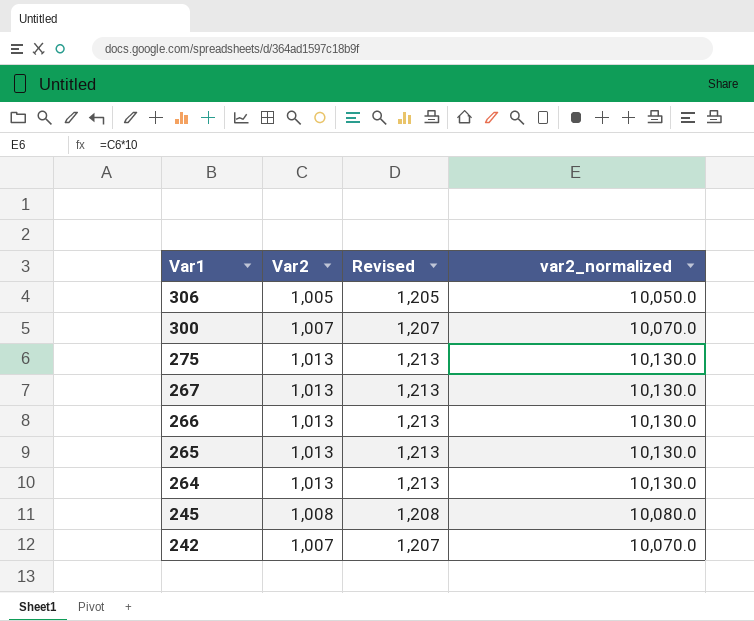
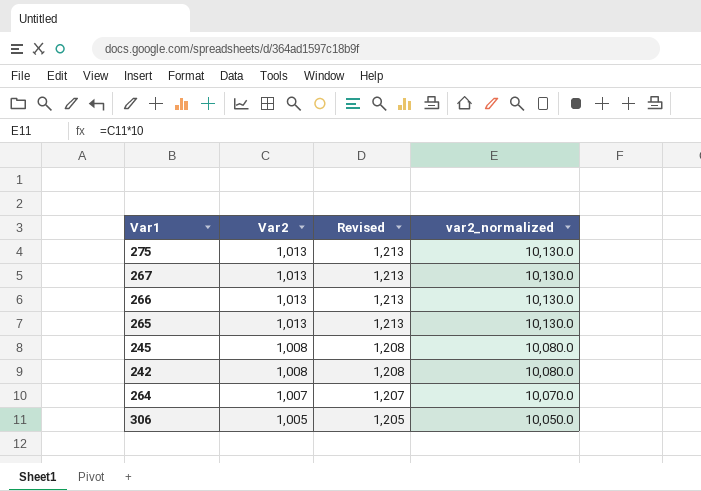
row order: Var1 descending -> Var2 descending
row 300: 1,007 | 1,207 | 10,070.0 -> none
242 | Var2: 1,007 -> 1,008
242 | Revised: 1,207 -> 1,208
242 | var2_normalized: 10,070.0 -> 10,080.0
264 | Var2: 1,013 -> 1,007
264 | Revised: 1,213 -> 1,207
264 | var2_normalized: 10,130.0 -> 10,070.0

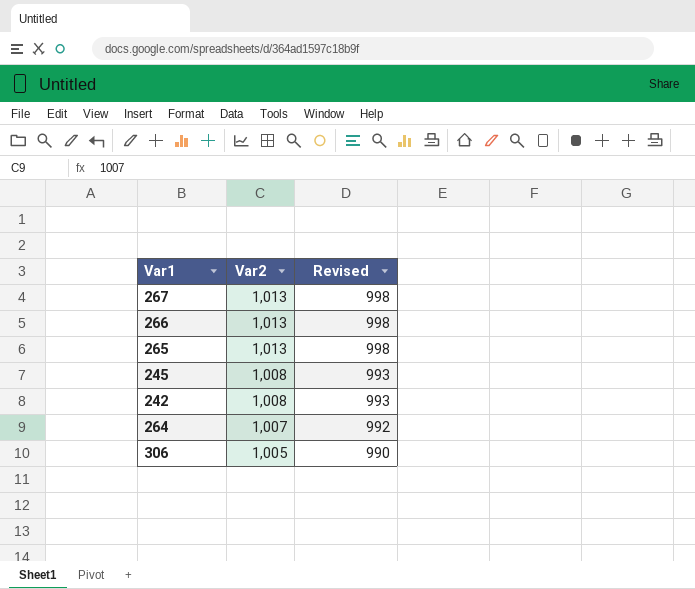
column var2_normalized | formula: [Var2] * 10 -> none
column Revised | formula: [Var2] + 200 -> [Var2] - 15
row 275: 1,013 | 1,213 | 10,130.0 -> none

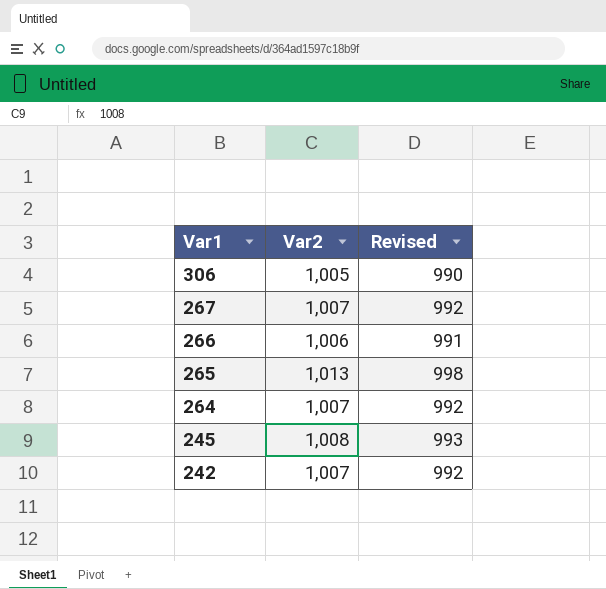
row order: Var2 descending -> Var1 descending
267 | Var2: 1,013 -> 1,007
267 | Revised: 998 -> 992
266 | Var2: 1,013 -> 1,006
266 | Revised: 998 -> 991
242 | Var2: 1,008 -> 1,007
242 | Revised: 993 -> 992

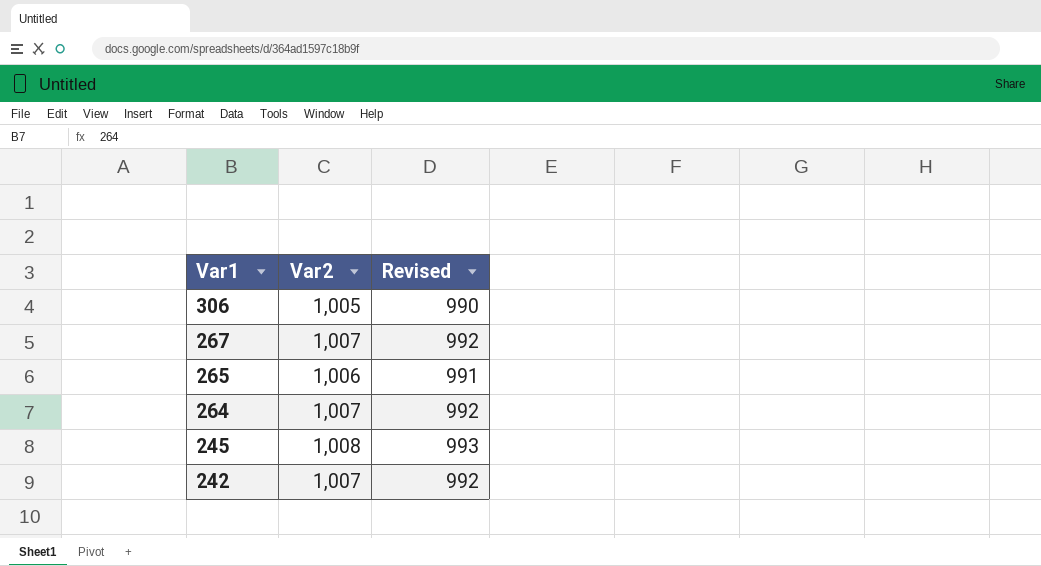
row 266: 1,006 | 991 -> none
265 | Var2: 1,013 -> 1,006
265 | Revised: 998 -> 991

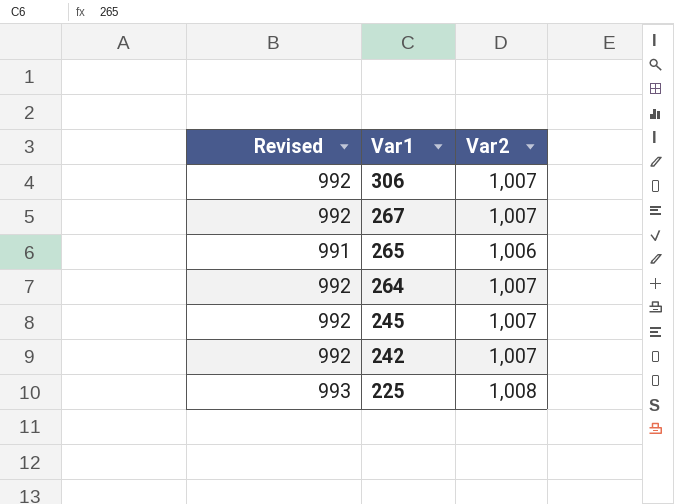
column Revised | position: 3 -> 1
306 | Revised: 990 -> 992
306 | Var2: 1,005 -> 1,007
245 | Revised: 993 -> 992
245 | Var2: 1,008 -> 1,007
row 225: none -> 993 | 1,008

